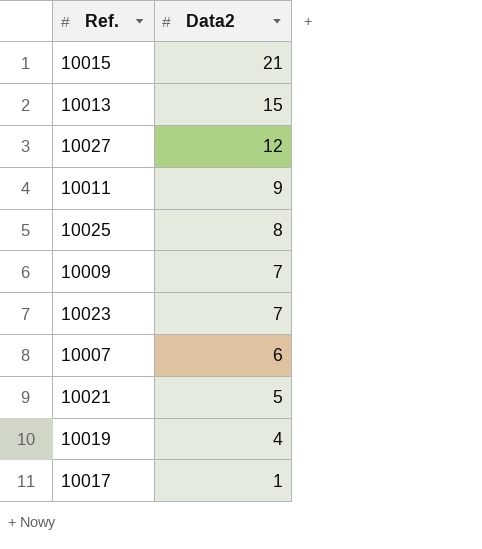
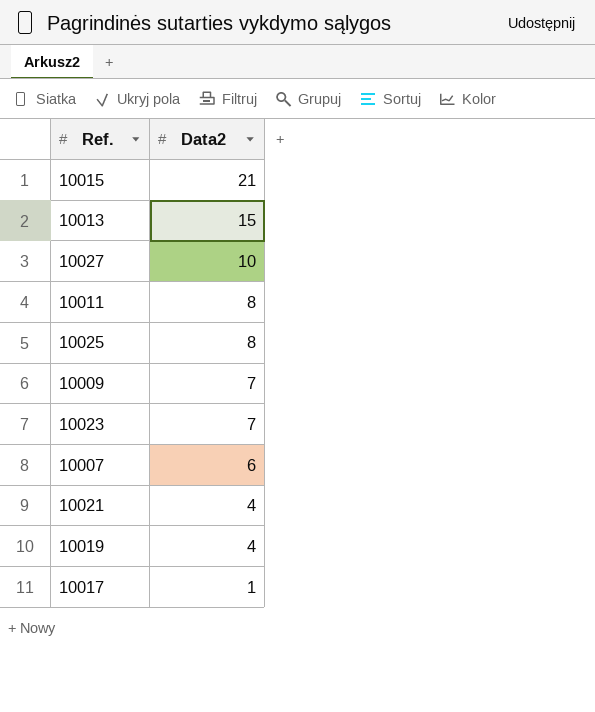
10027 | Data2: 12 -> 10
10011 | Data2: 9 -> 8
10021 | Data2: 5 -> 4

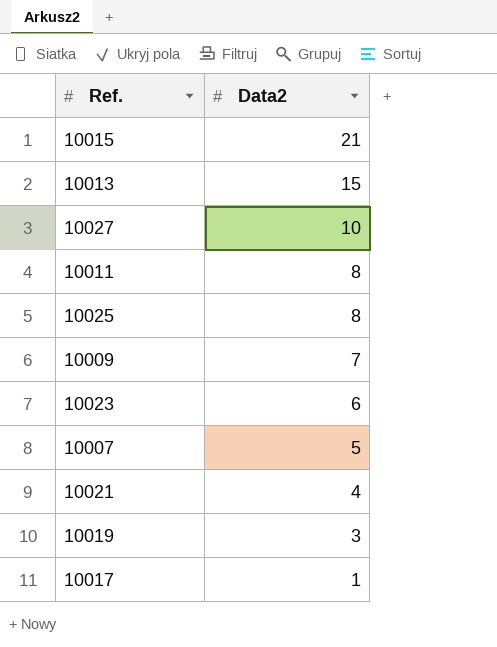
10023 | Data2: 7 -> 6
10007 | Data2: 6 -> 5
10019 | Data2: 4 -> 3

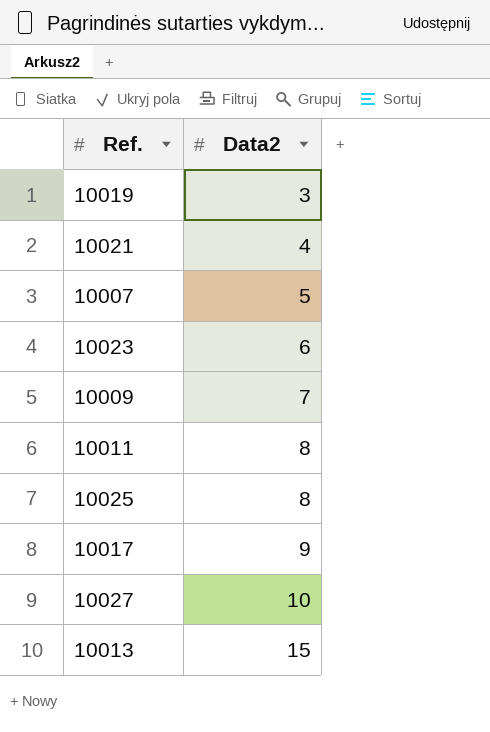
row order: Data2 descending -> Data2 ascending
row 10015: 21 -> none
10017 | Data2: 1 -> 9

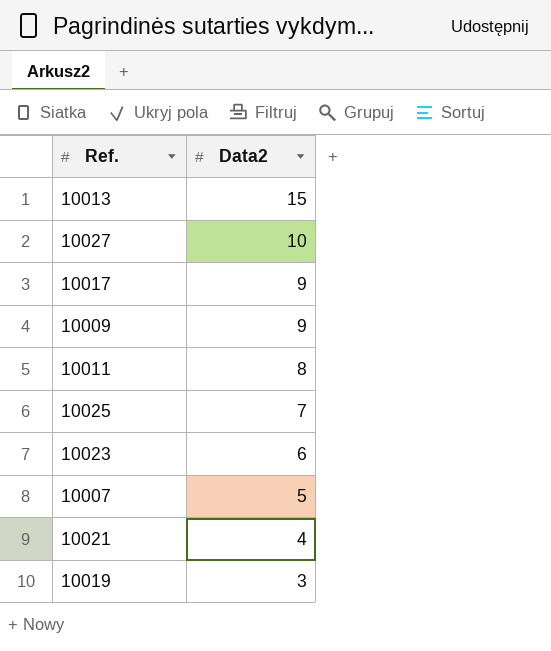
row order: Data2 ascending -> Data2 descending
10009 | Data2: 7 -> 9
10025 | Data2: 8 -> 7

